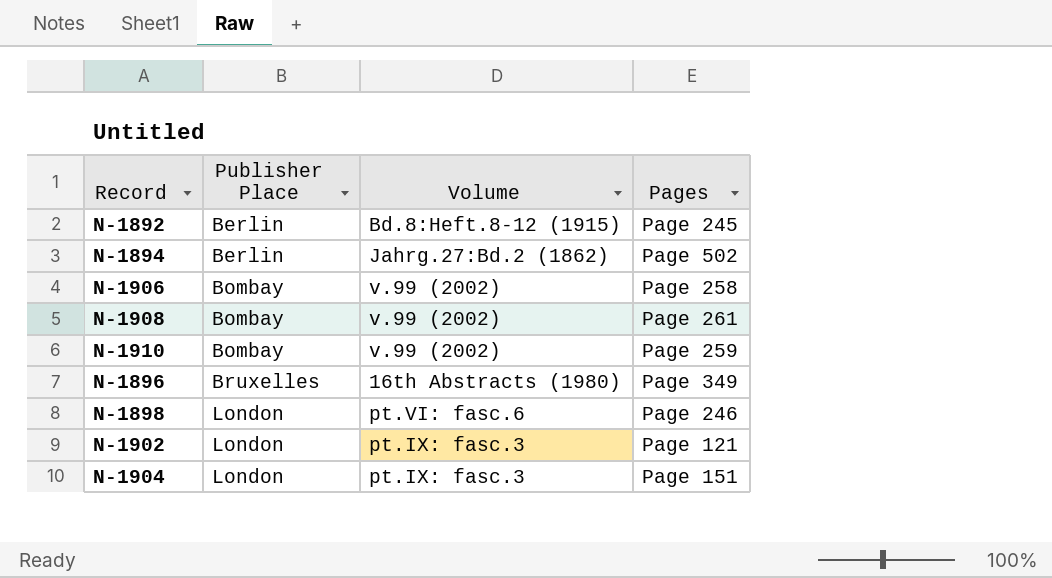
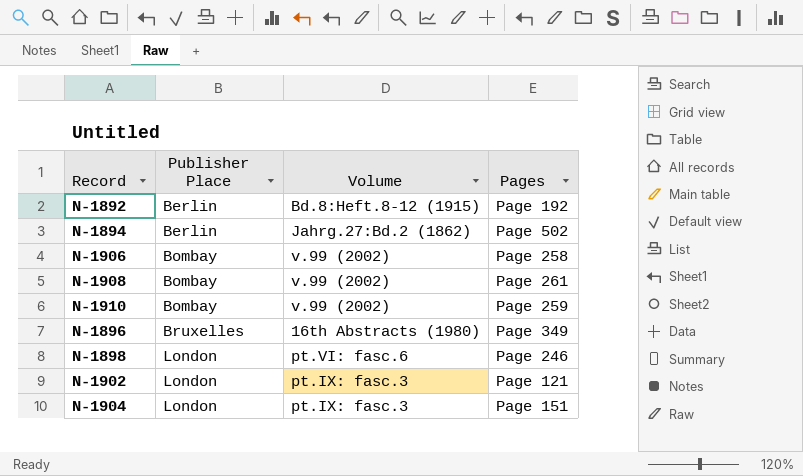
N-1892 | Pages: Page 245 -> Page 192

